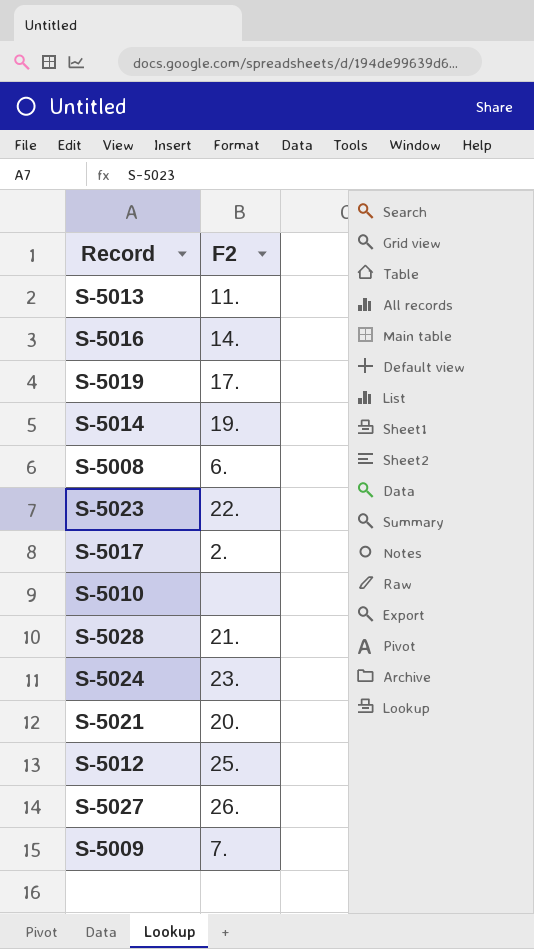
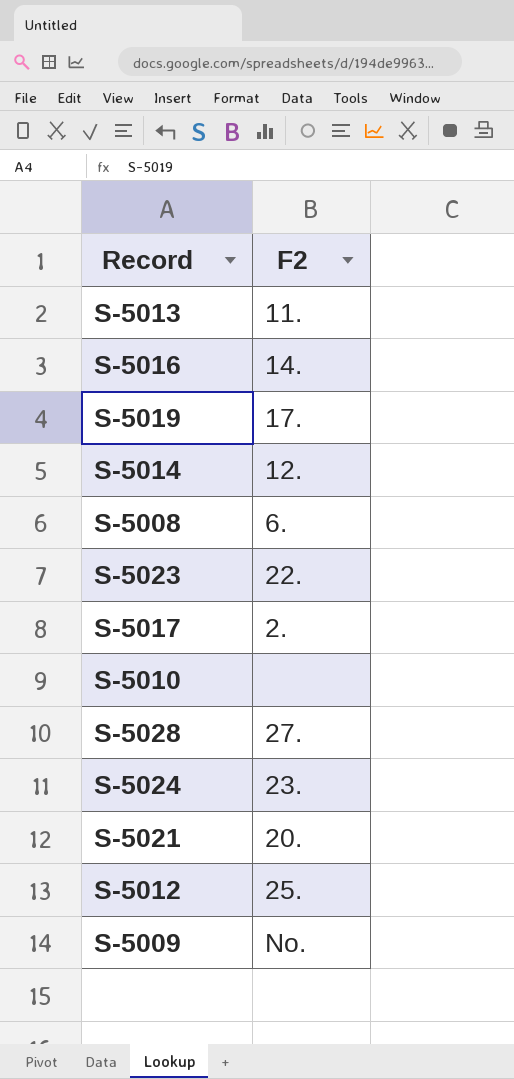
row S-5027: 26. -> none
S-5014 | F2: 19. -> 12.
S-5028 | F2: 21. -> 27.
S-5009 | F2: 7. -> No.

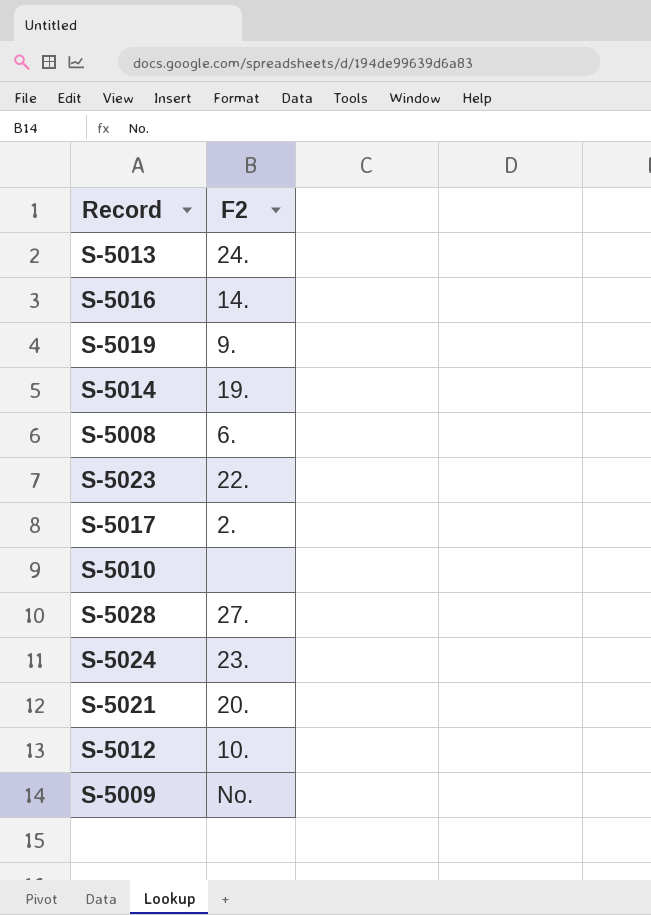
S-5013 | F2: 11. -> 24.
S-5019 | F2: 17. -> 9.
S-5014 | F2: 12. -> 19.
S-5012 | F2: 25. -> 10.

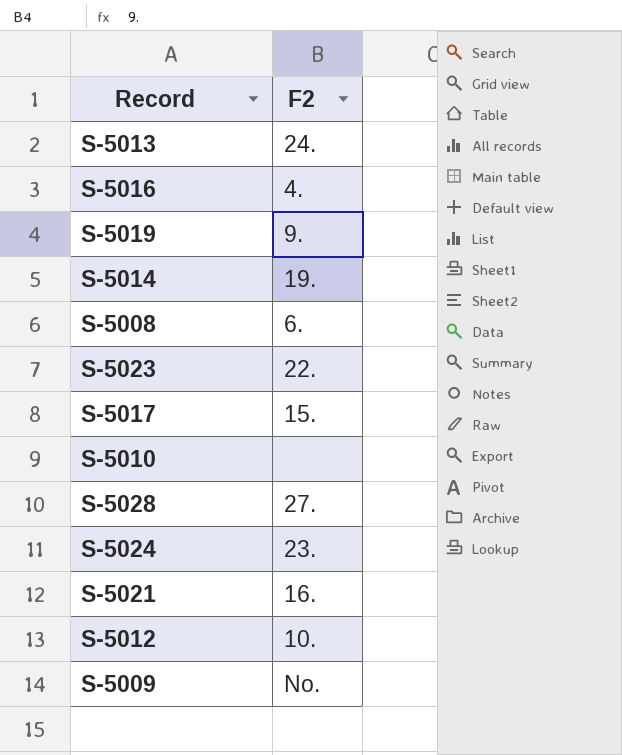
S-5016 | F2: 14. -> 4.
S-5017 | F2: 2. -> 15.
S-5021 | F2: 20. -> 16.

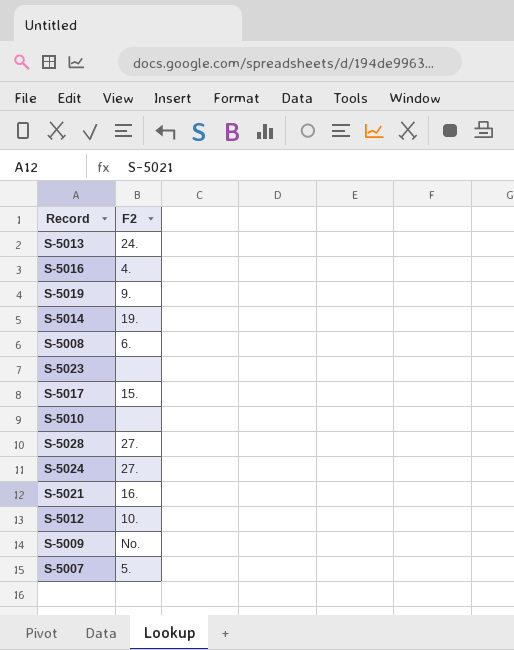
S-5023 | F2: 22. -> none
S-5024 | F2: 23. -> 27.
row S-5007: none -> 5.

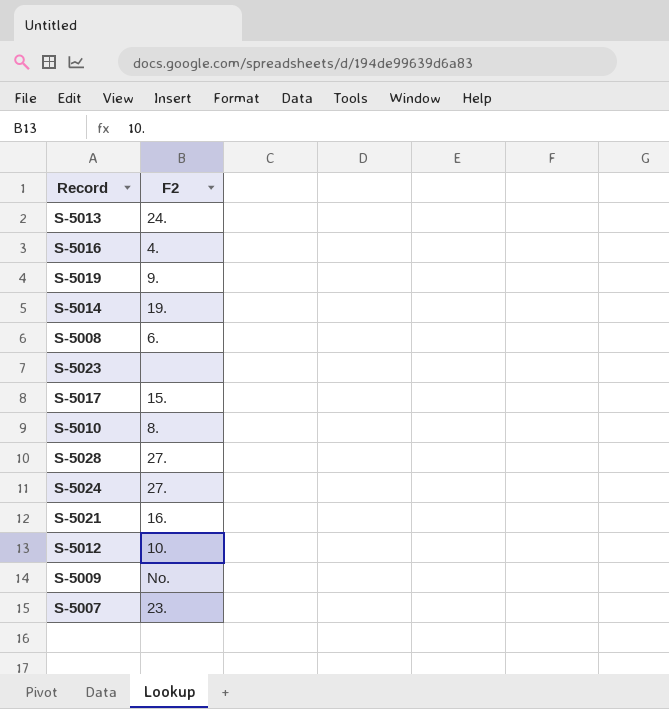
S-5010 | F2: none -> 8.
S-5007 | F2: 5. -> 23.

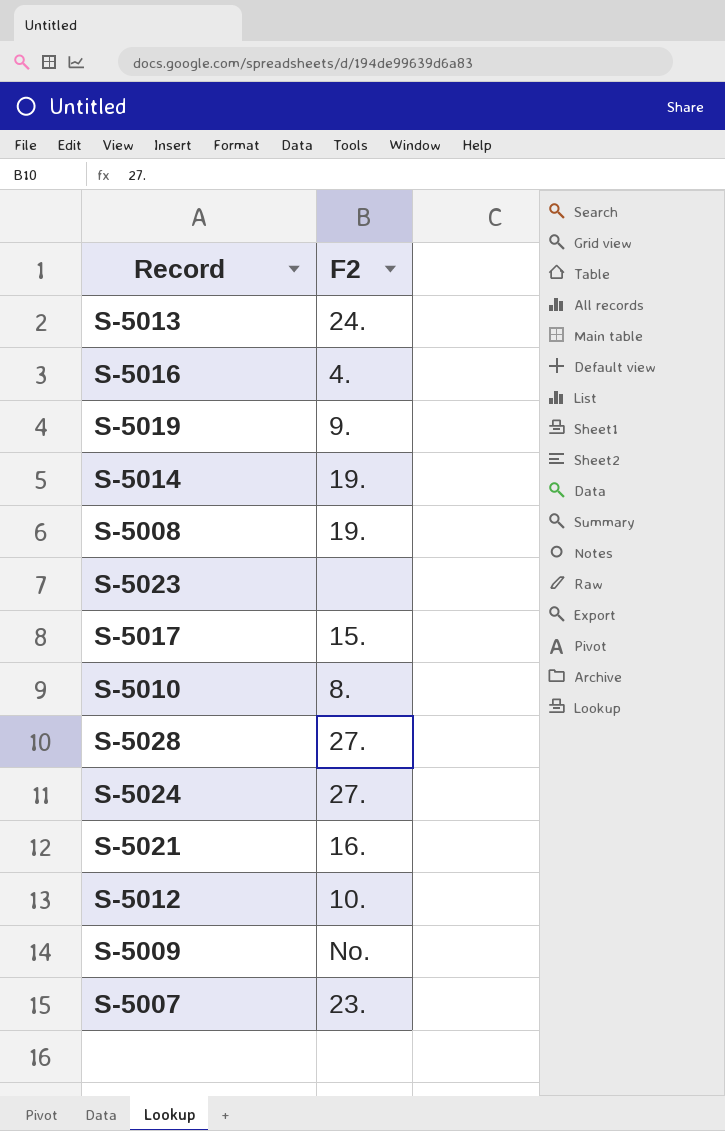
S-5008 | F2: 6. -> 19.

